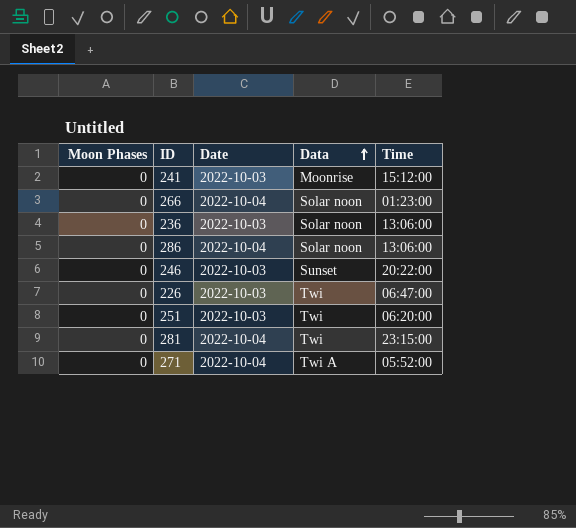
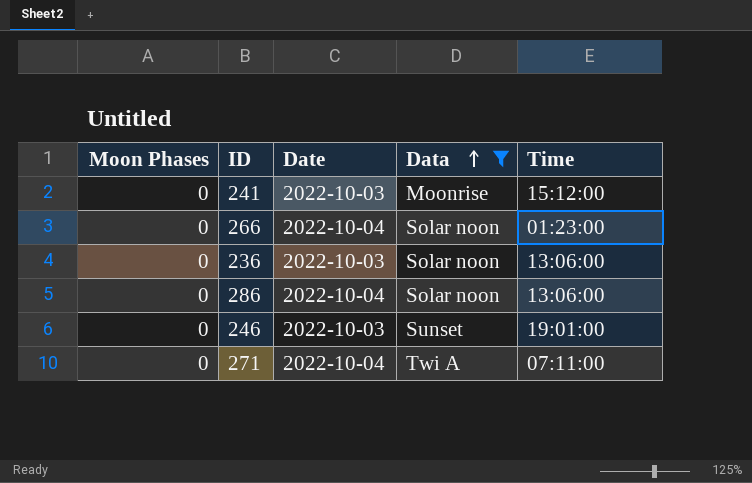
filter: none -> Data != Twi
246 | Time: 20:22:00 -> 19:01:00
271 | Time: 05:52:00 -> 07:11:00

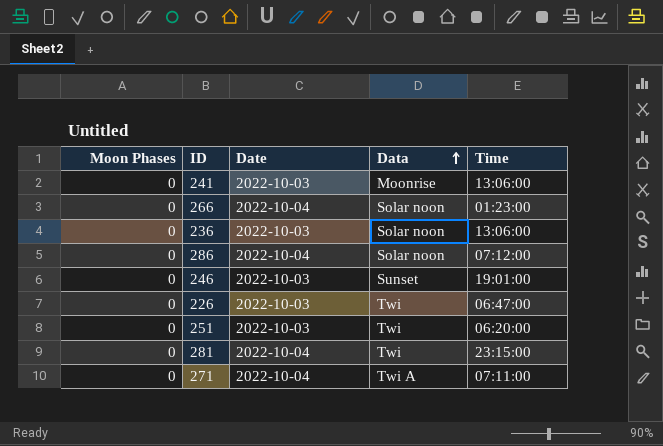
filter: Data != Twi -> none
241 | Time: 15:12:00 -> 13:06:00
286 | Time: 13:06:00 -> 07:12:00

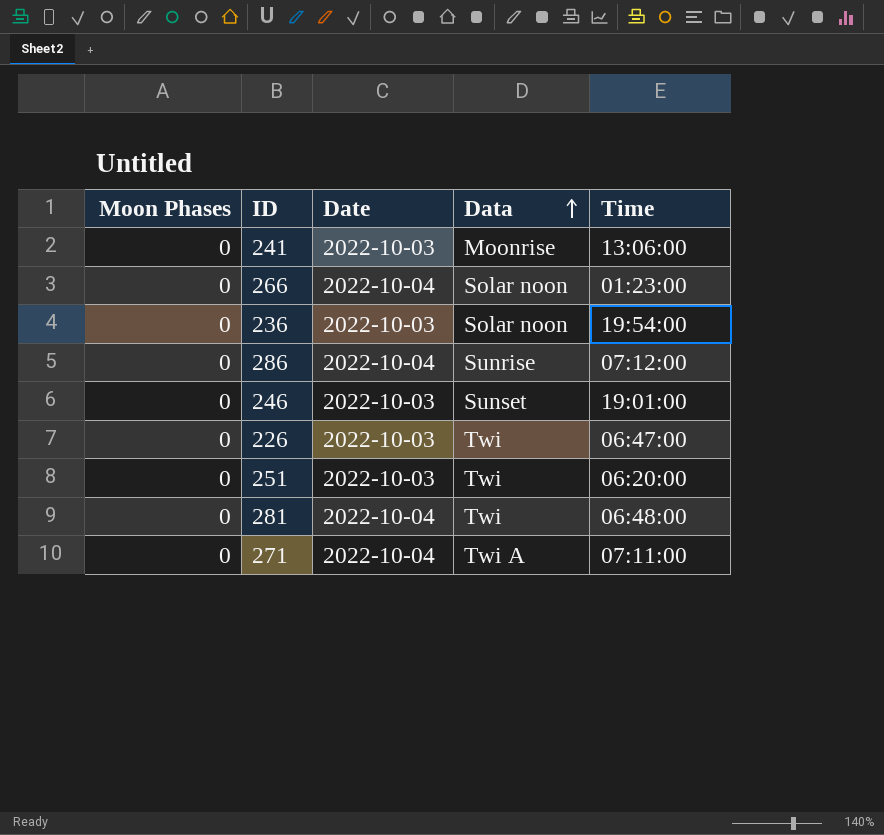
236 | Time: 13:06:00 -> 19:54:00
286 | Data: Solar noon -> Sunrise
281 | Time: 23:15:00 -> 06:48:00

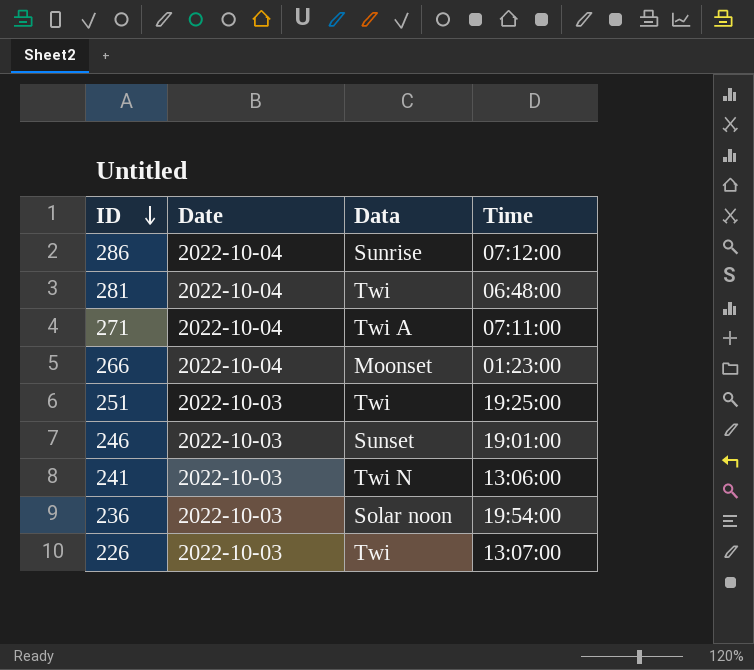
row order: Data ascending -> ID descending
column Moon Phases | position: 1 -> none
266 | Data: Solar noon -> Moonset
251 | Time: 06:20:00 -> 19:25:00
241 | Data: Moonrise -> Twi N
226 | Time: 06:47:00 -> 13:07:00

